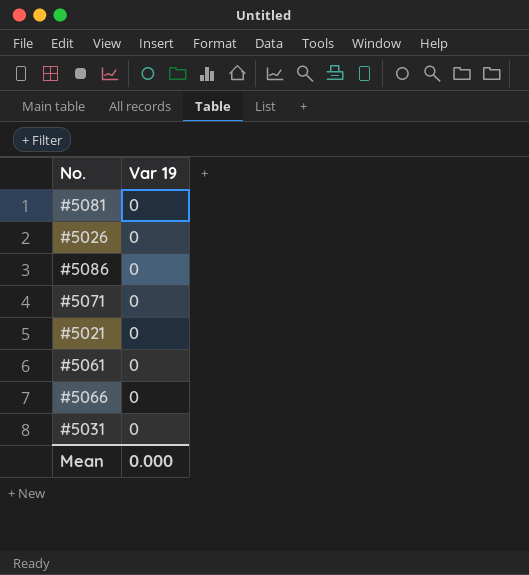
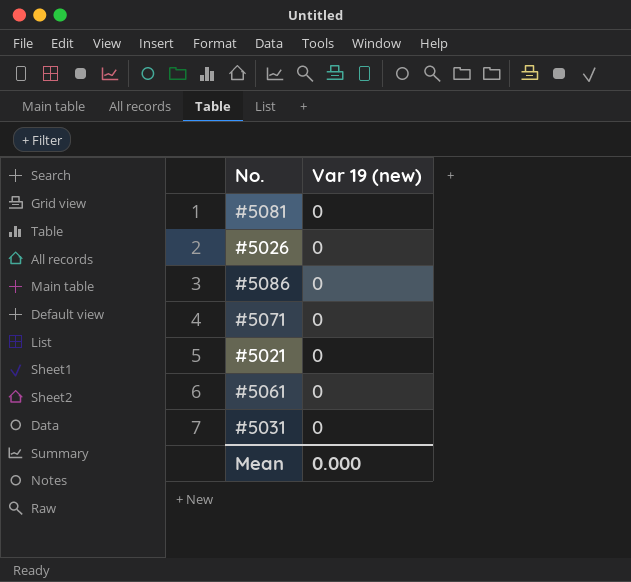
column name: Var 19 -> Var 19 (new)
row #5066: 0 -> none

